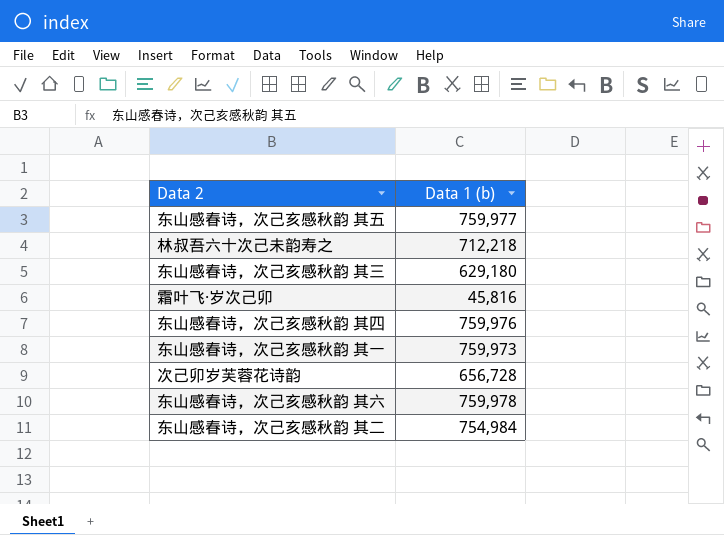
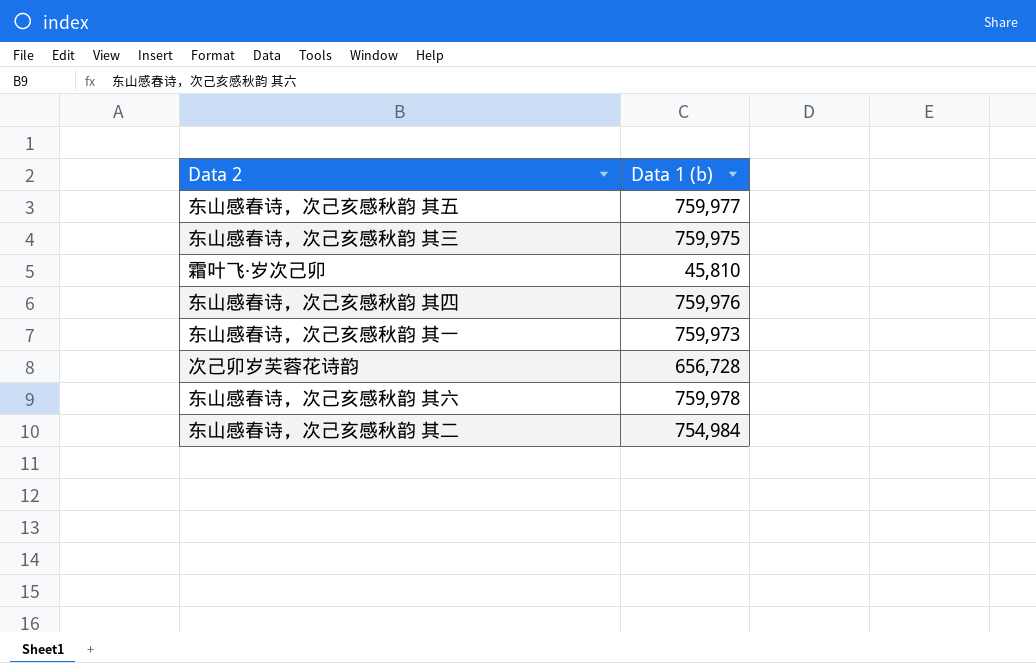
row 林叔吾六十次己未韵寿之: 712,218 -> none
东山感春诗，次己亥感秋韵 其三 | Data 1 (b): 629,180 -> 759,975
霜叶飞·岁次己卯 | Data 1 (b): 45,816 -> 45,810

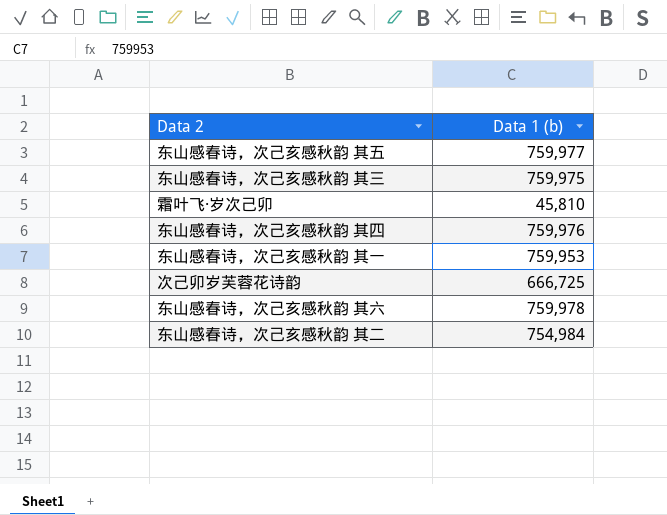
东山感春诗，次己亥感秋韵 其一 | Data 1 (b): 759,973 -> 759,953
次己卯岁芙蓉花诗韵 | Data 1 (b): 656,728 -> 666,725

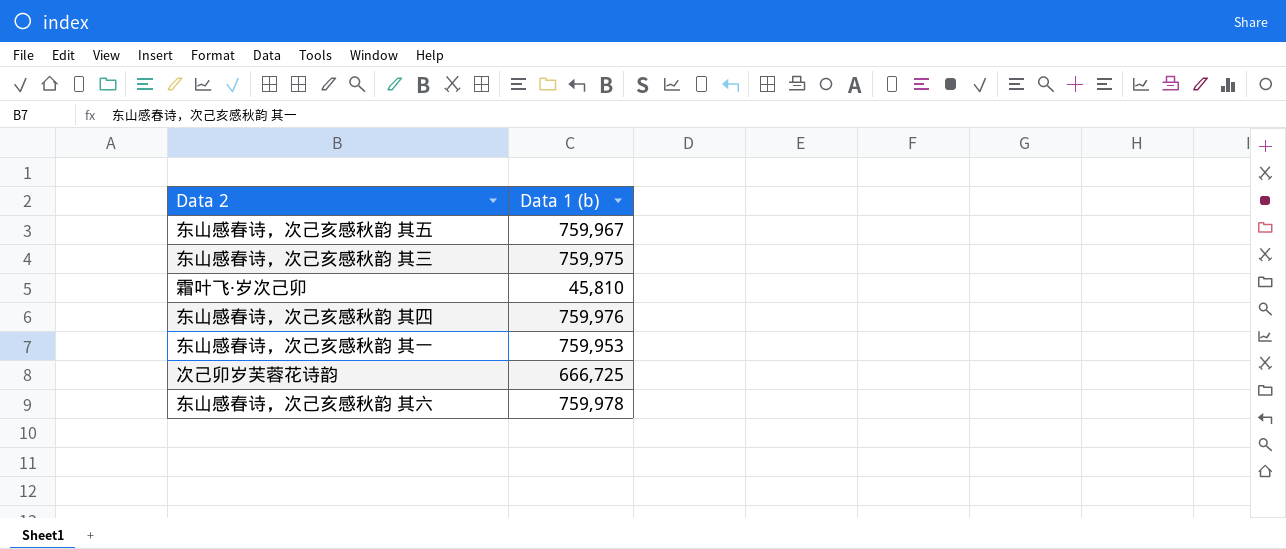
row 东山感春诗，次己亥感秋韵 其二: 754,984 -> none
东山感春诗，次己亥感秋韵 其五 | Data 1 (b): 759,977 -> 759,967

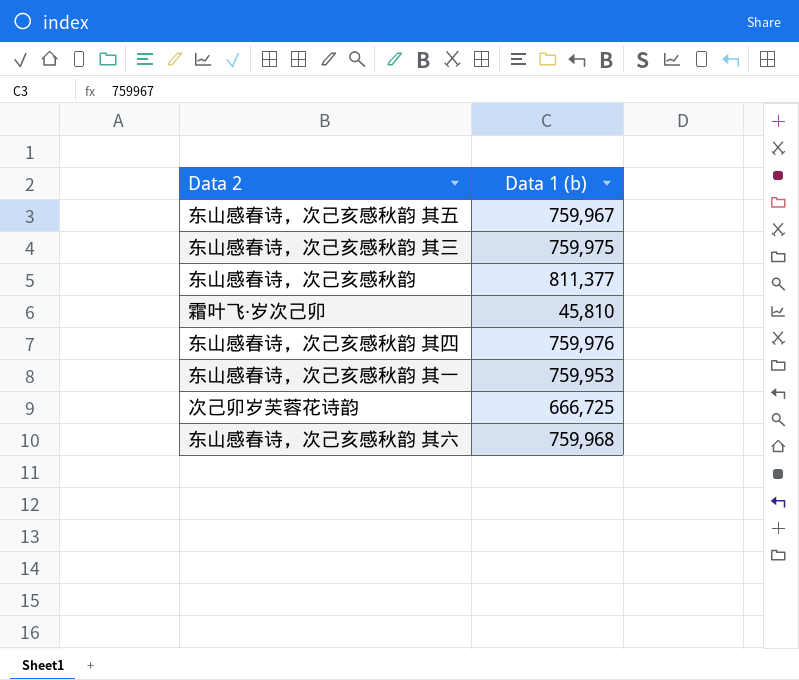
row 东山感春诗，次己亥感秋韵: none -> 811,377
东山感春诗，次己亥感秋韵 其六 | Data 1 (b): 759,978 -> 759,968

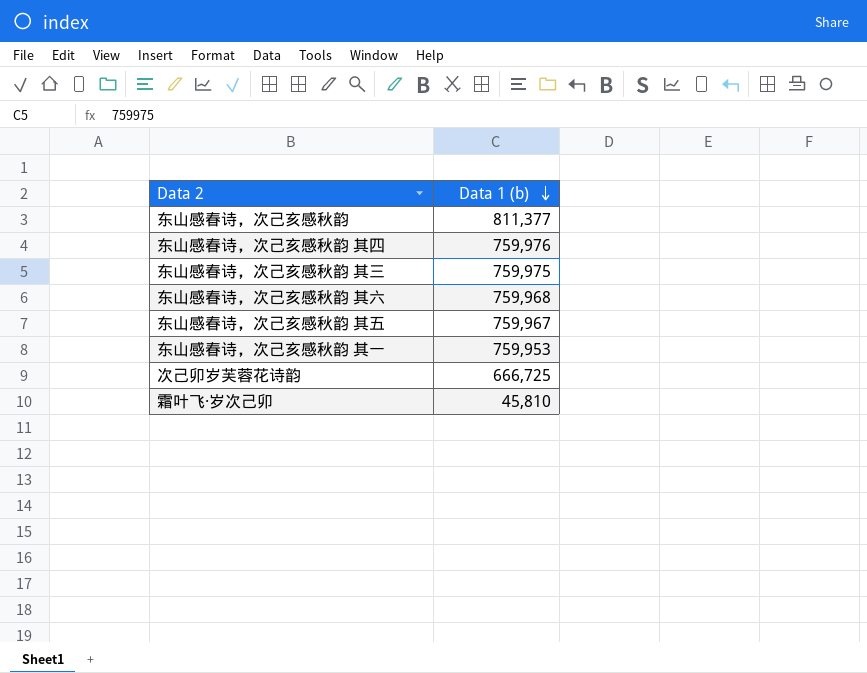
row order: none -> Data 1 (b) descending

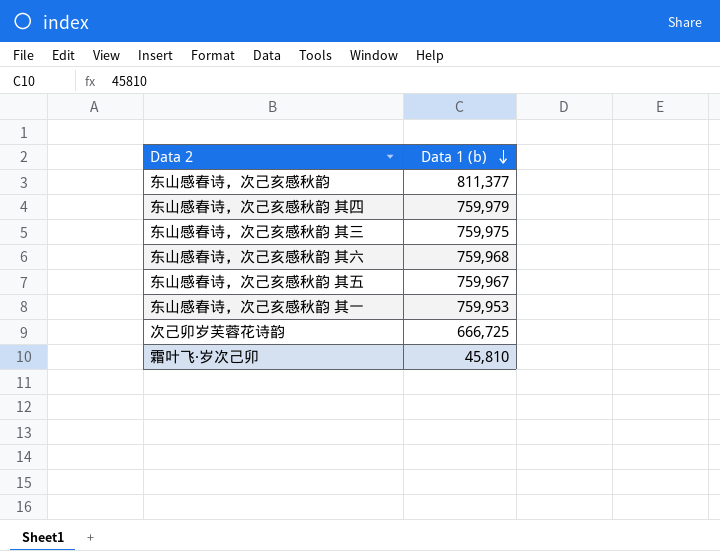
东山感春诗，次己亥感秋韵 其四 | Data 1 (b): 759,976 -> 759,979

